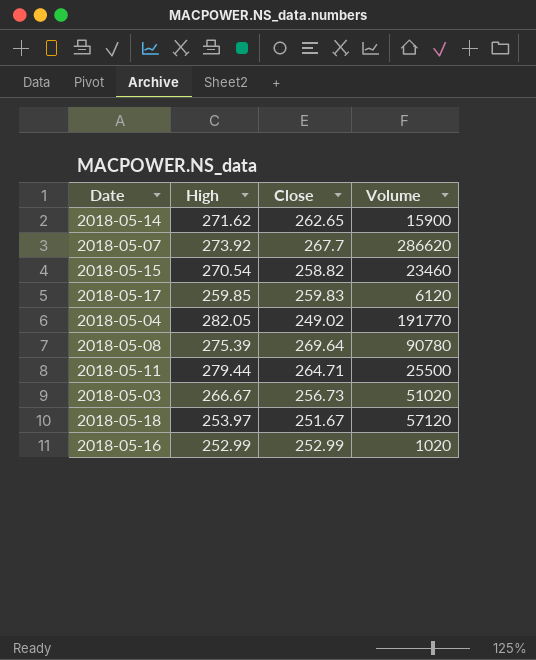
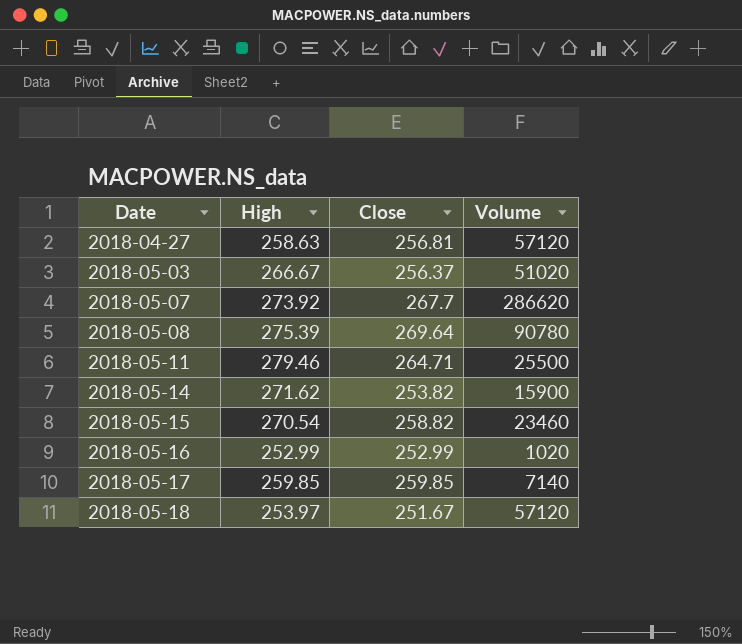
row order: none -> Date ascending
row 2018-05-04: 282.05 | 249.02 | 191770 -> none
row 2018-04-27: none -> 258.63 | 256.81 | 57120
2018-05-03 | Close: 256.73 -> 256.37
2018-05-11 | High: 279.44 -> 279.46
2018-05-14 | Close: 262.65 -> 253.82
2018-05-17 | Close: 259.83 -> 259.85
2018-05-17 | Volume: 6120 -> 7140

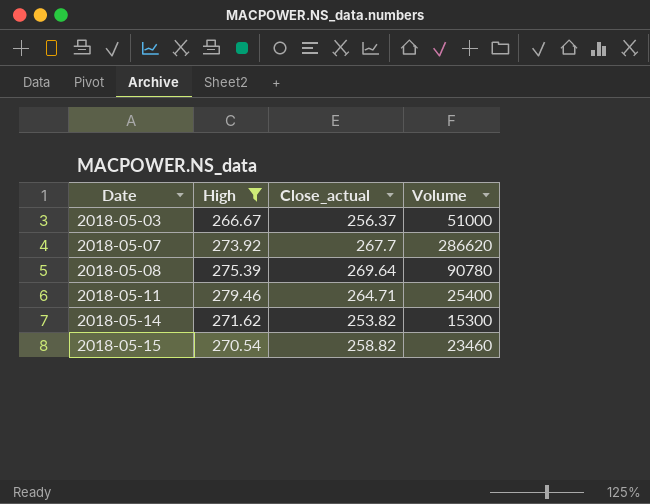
filter: none -> High >= 266.67
column name: Close -> Close_actual
2018-05-03 | Volume: 51020 -> 51000
2018-05-11 | Volume: 25500 -> 25400
2018-05-14 | Volume: 15900 -> 15300

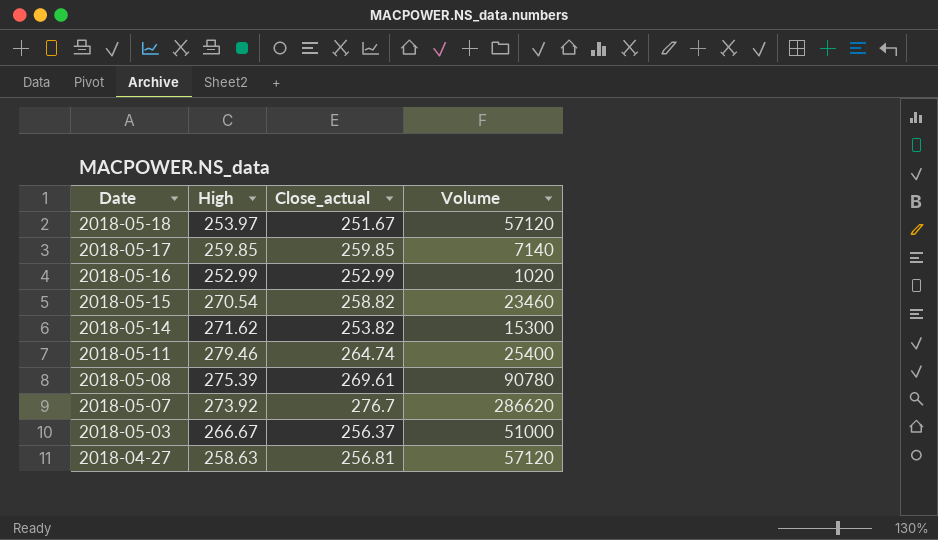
filter: High >= 266.67 -> none
row order: Date ascending -> Date descending
2018-05-11 | Close_actual: 264.71 -> 264.74
2018-05-08 | Close_actual: 269.64 -> 269.61
2018-05-07 | Close_actual: 267.7 -> 276.7

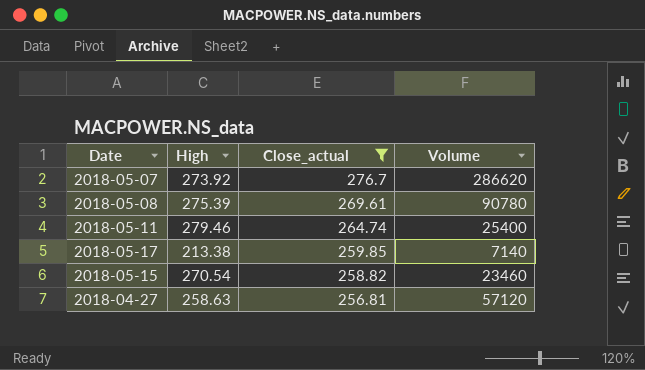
filter: none -> Close_actual >= 256.81
row order: Date descending -> Close_actual descending
2018-05-17 | High: 259.85 -> 213.38

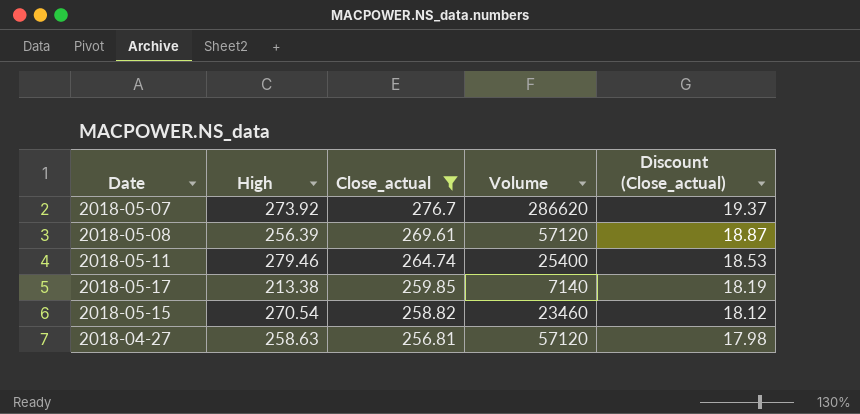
column Discount (Close_actual) | formula: none -> [Close_actual] * 0.07
2018-05-08 | High: 275.39 -> 256.39
2018-05-08 | Volume: 90780 -> 57120

